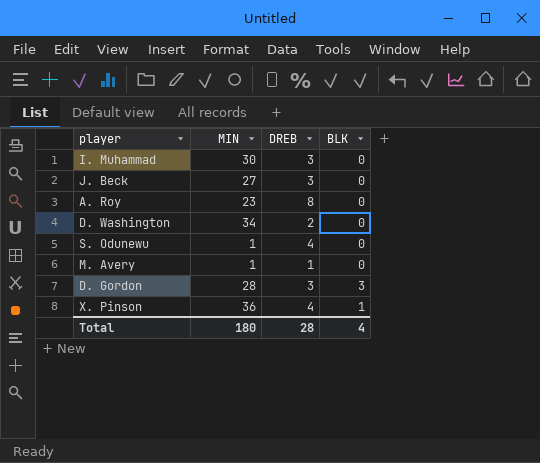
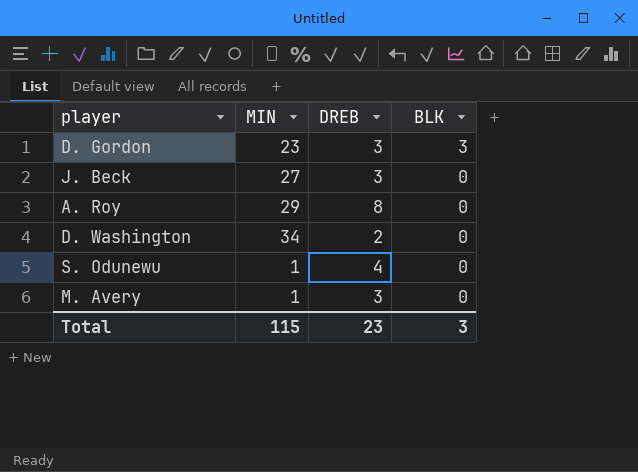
row order: none -> BLK descending
row I. Muhammad: 30 | 3 | 0 -> none
row X. Pinson: 36 | 4 | 1 -> none
D. Gordon | MIN: 28 -> 23
A. Roy | MIN: 23 -> 29
M. Avery | DREB: 1 -> 3
Total | MIN: 180 -> 115
Total | DREB: 28 -> 23
Total | BLK: 4 -> 3

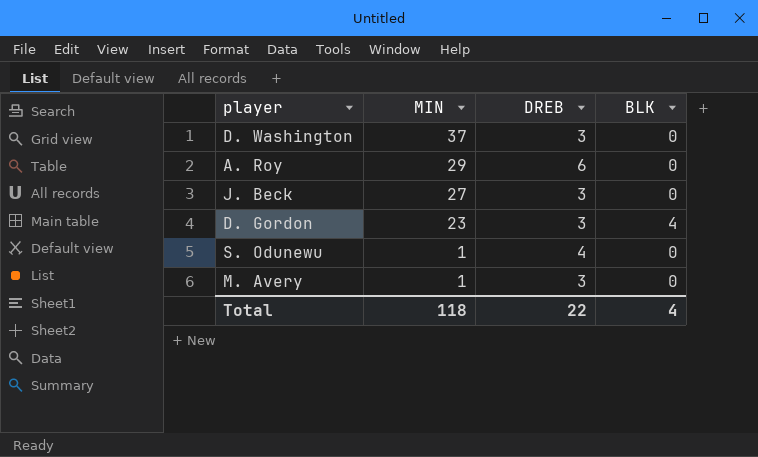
row order: BLK descending -> MIN descending
D. Washington | MIN: 34 -> 37
D. Washington | DREB: 2 -> 3
A. Roy | DREB: 8 -> 6
D. Gordon | BLK: 3 -> 4
Total | MIN: 115 -> 118
Total | DREB: 23 -> 22
Total | BLK: 3 -> 4

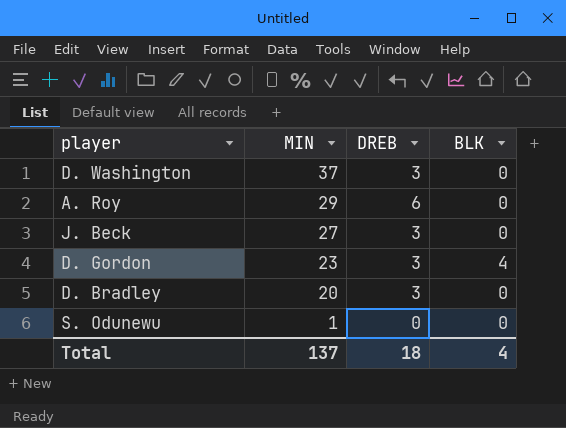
row M. Avery: 1 | 3 | 0 -> none
row D. Bradley: none -> 20 | 3 | 0
S. Odunewu | DREB: 4 -> 0
Total | MIN: 118 -> 137
Total | DREB: 22 -> 18

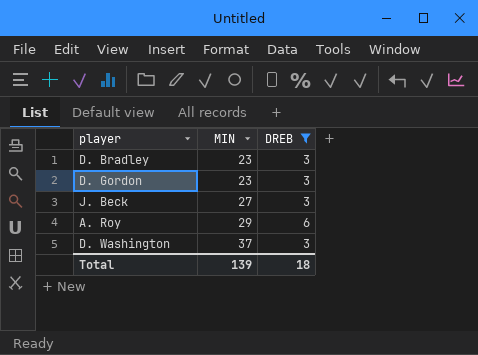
filter: none -> DREB != 0
row order: MIN descending -> MIN ascending
column BLK | position: 4 -> none
D. Bradley | MIN: 20 -> 23
Total | MIN: 137 -> 139

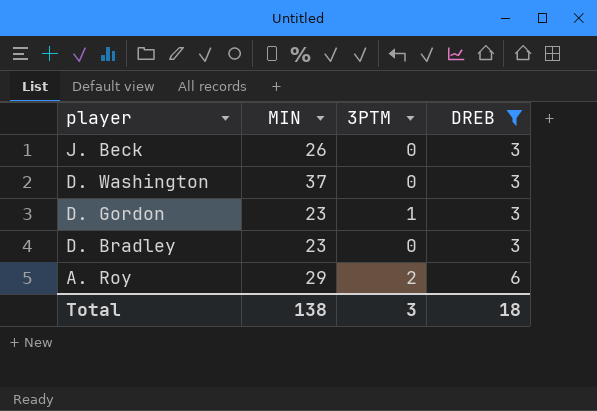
row order: MIN ascending -> player descending
column 3PTM | position: none -> 3
J. Beck | MIN: 27 -> 26
Total | MIN: 139 -> 138

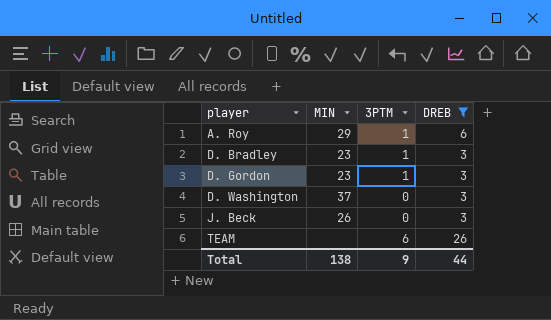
row order: player descending -> player ascending
A. Roy | 3PTM: 2 -> 1
D. Bradley | 3PTM: 0 -> 1
row TEAM: none -> none | 6 | 26
Total | 3PTM: 3 -> 9
Total | DREB: 18 -> 44

